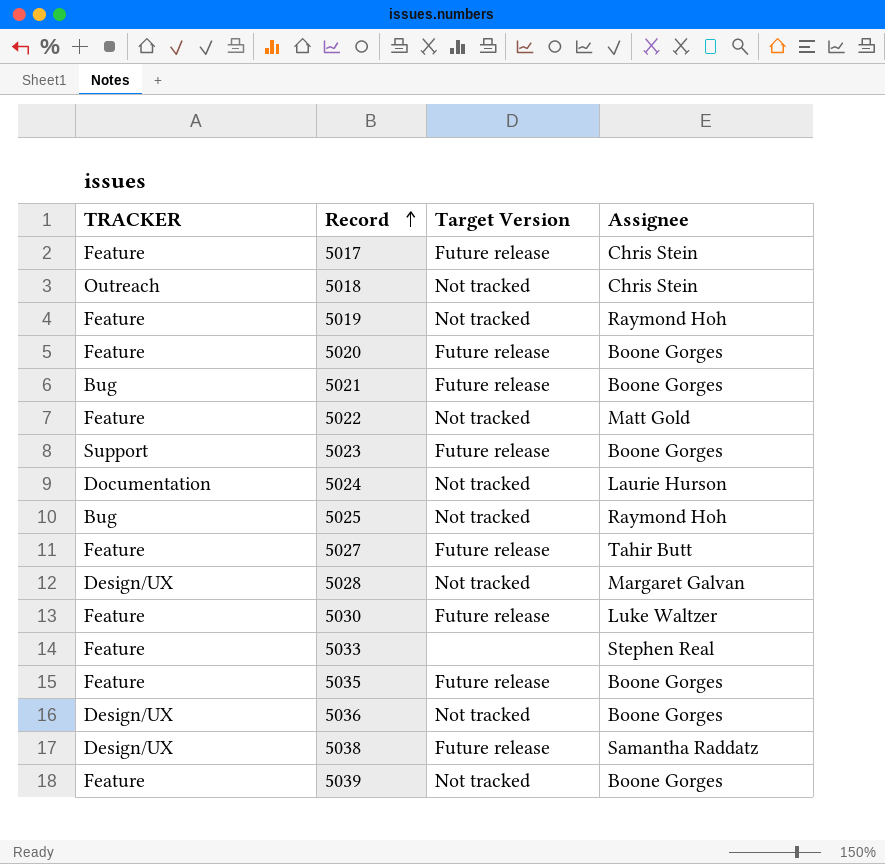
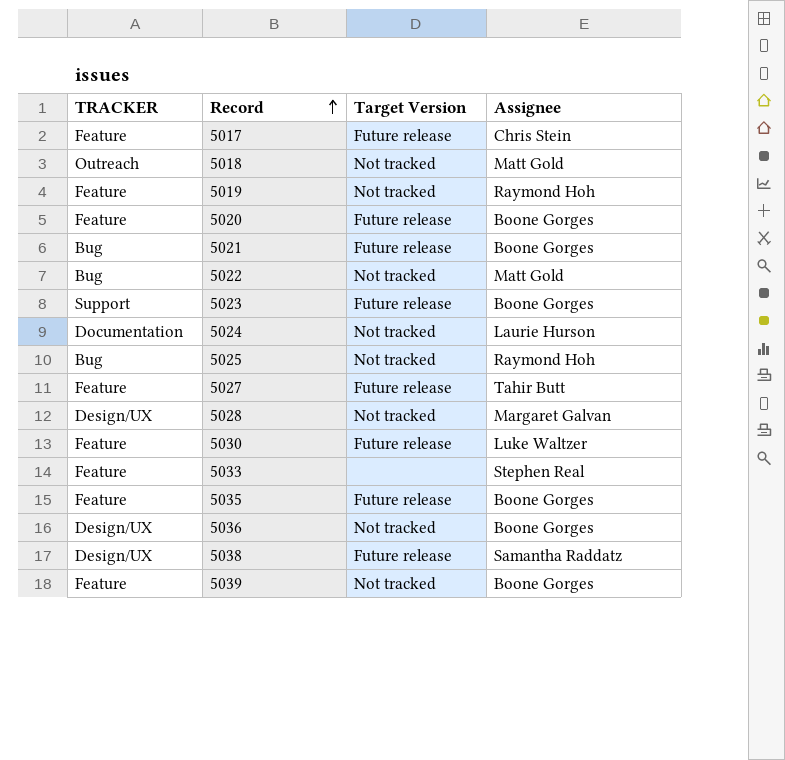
5018 | Assignee: Chris Stein -> Matt Gold
5022 | TRACKER: Feature -> Bug

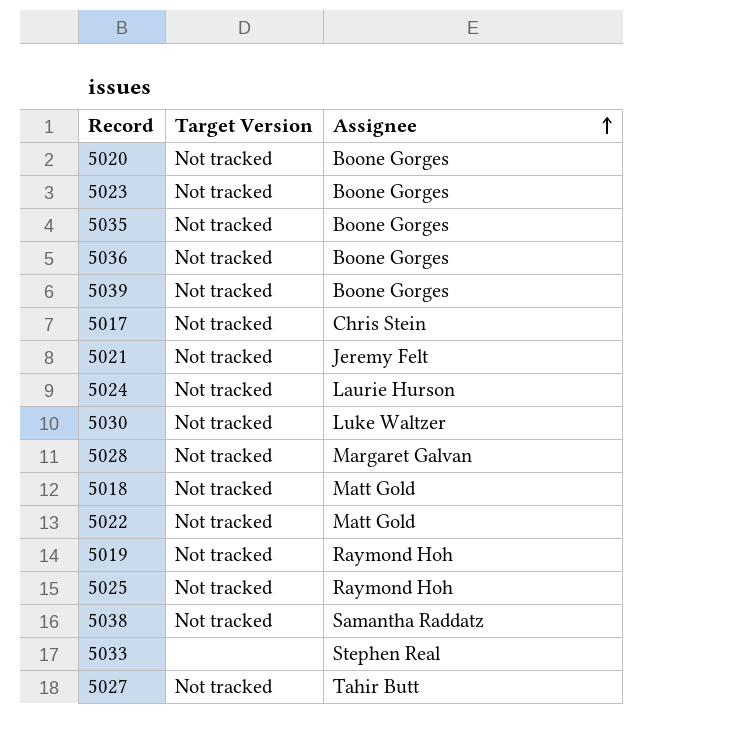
row order: Record ascending -> Assignee ascending
column TRACKER | position: 1 -> none
5020 | Target Version: Future release -> Not tracked
5023 | Target Version: Future release -> Not tracked
5035 | Target Version: Future release -> Not tracked
5017 | Target Version: Future release -> Not tracked
5021 | Target Version: Future release -> Not tracked
5021 | Assignee: Boone Gorges -> Jeremy Felt
5030 | Target Version: Future release -> Not tracked
5038 | Target Version: Future release -> Not tracked
5027 | Target Version: Future release -> Not tracked

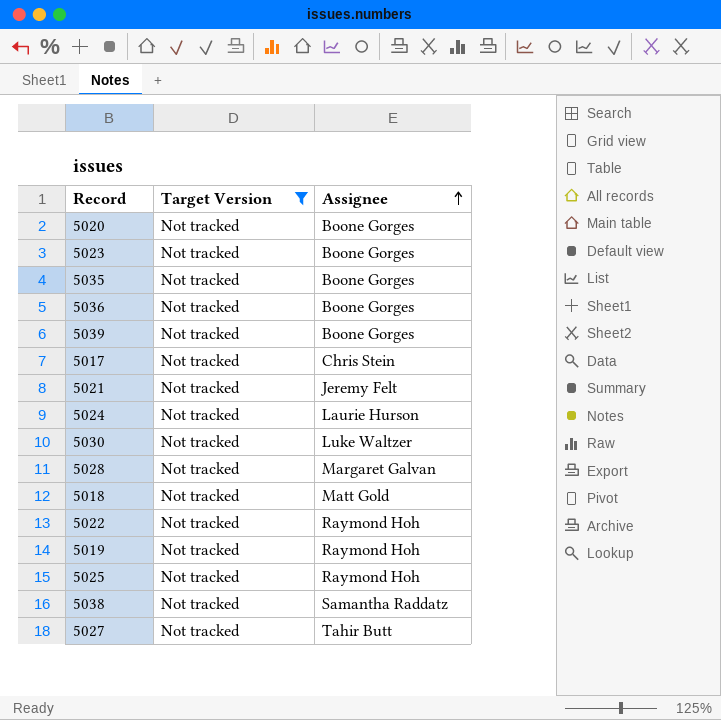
filter: none -> Target Version = Not tracked
5022 | Assignee: Matt Gold -> Raymond Hoh

